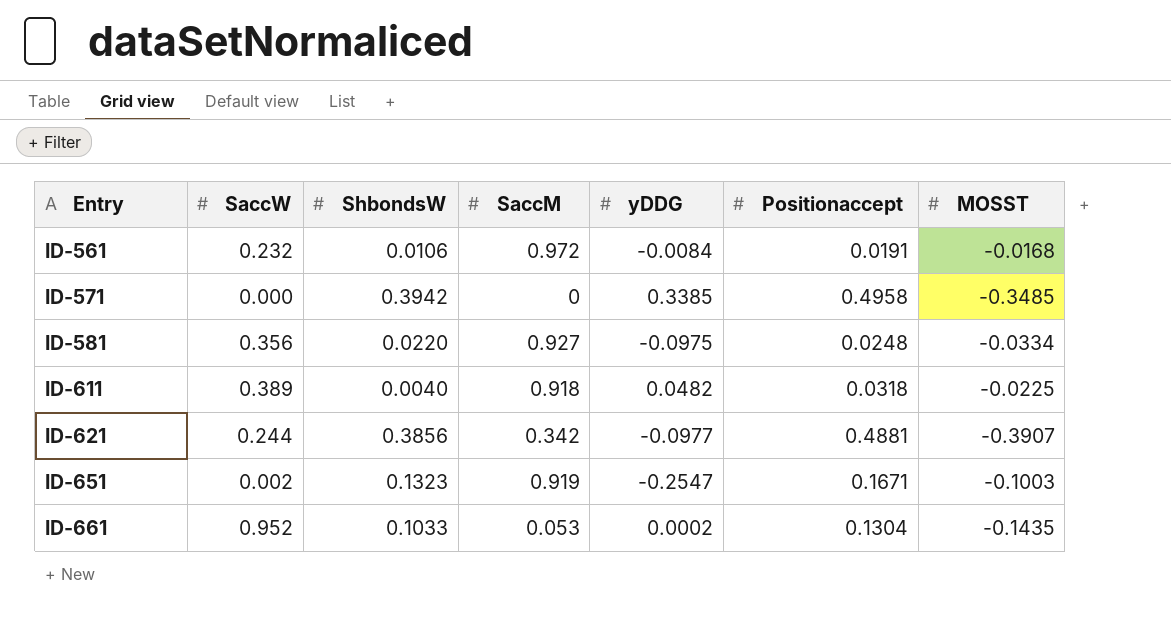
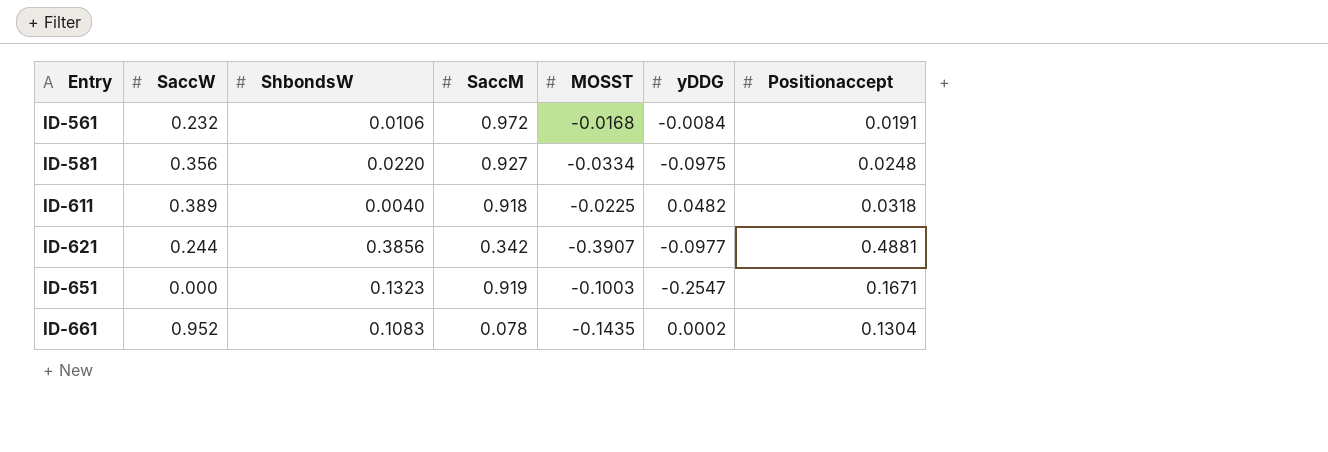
column MOSST | position: 7 -> 5
row ID-571: 0.000 | 0.3942 | 0 | 0.3385 | 0.4958 | -0.3485 -> none
ID-651 | SaccW: 0.002 -> 0.000
ID-661 | ShbondsW: 0.1033 -> 0.1083
ID-661 | SaccM: 0.053 -> 0.078

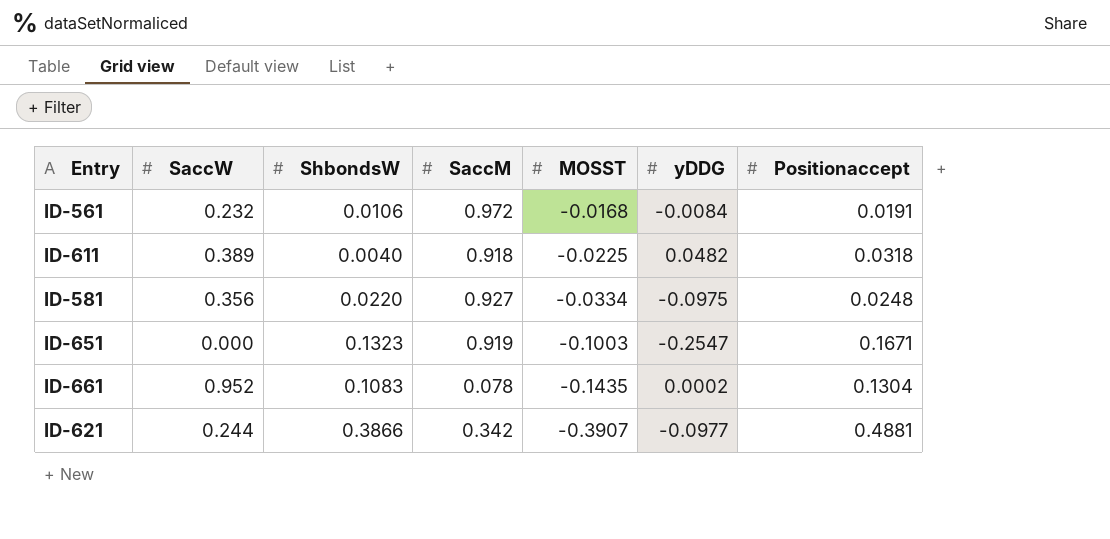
row order: Entry ascending -> MOSST descending
ID-621 | ShbondsW: 0.3856 -> 0.3866

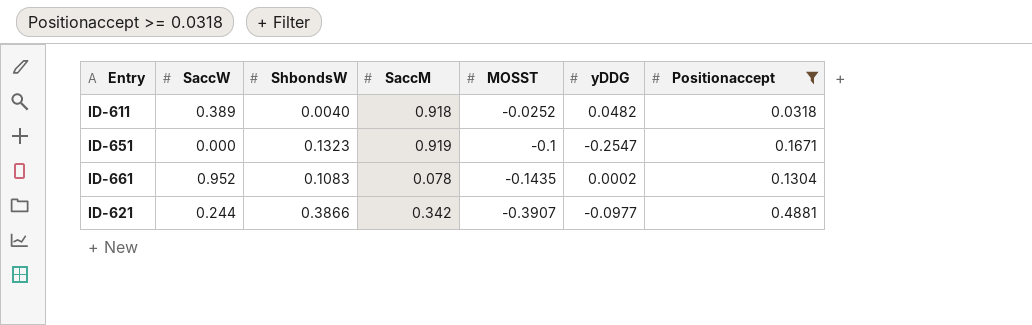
filter: none -> Positionaccept >= 0.0318
ID-611 | MOSST: -0.0225 -> -0.0252
ID-651 | MOSST: -0.1003 -> -0.1

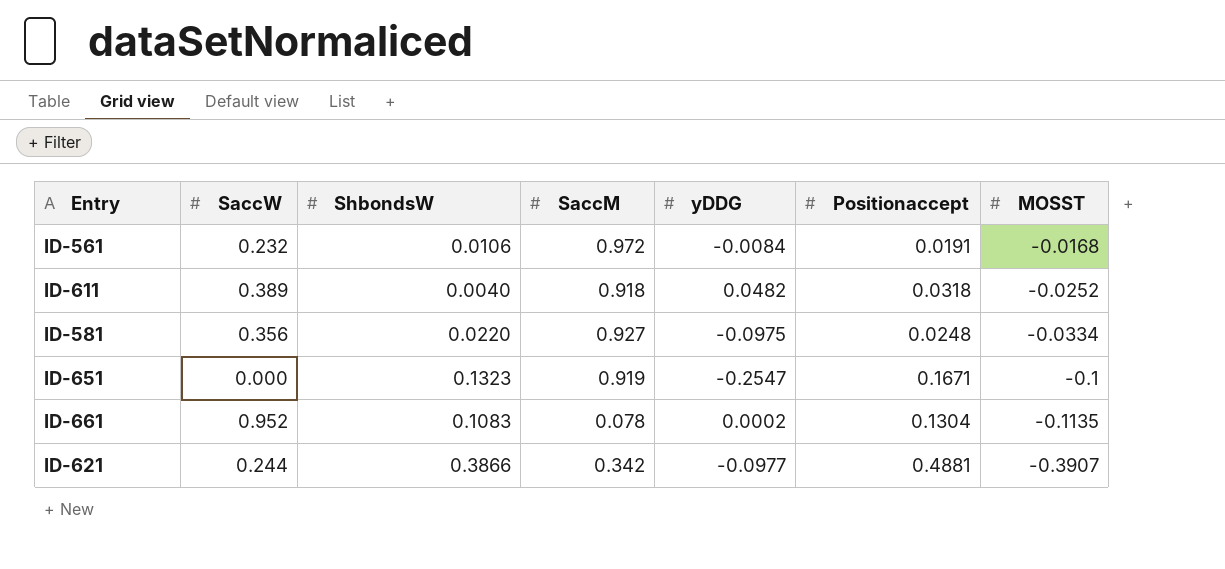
filter: Positionaccept >= 0.0318 -> none
column MOSST | position: 5 -> 7
ID-661 | MOSST: -0.1435 -> -0.1135

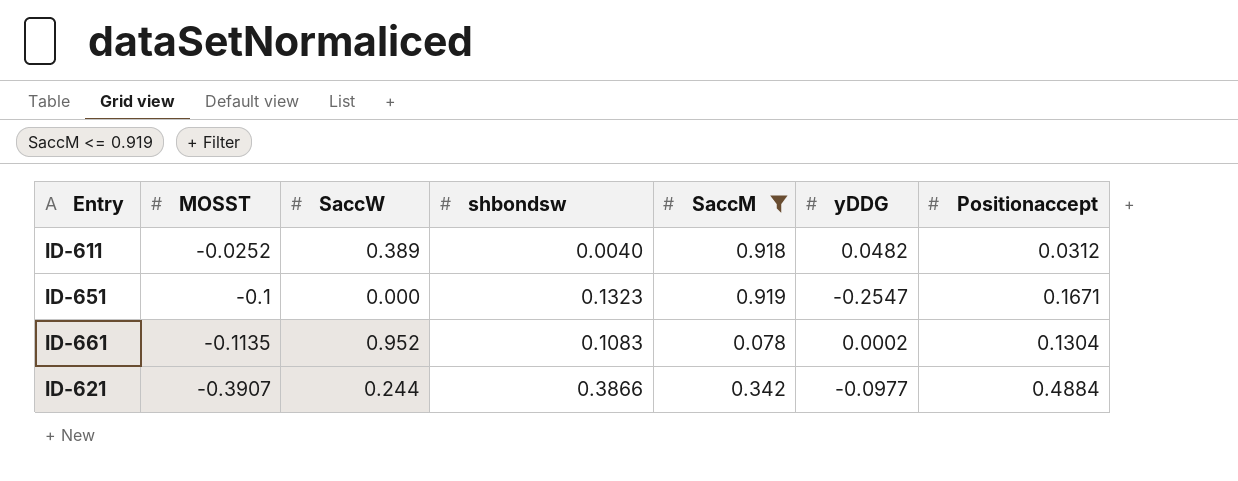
filter: none -> SaccM <= 0.919
column MOSST | position: 7 -> 2
column name: ShbondsW -> shbondsw
ID-611 | Positionaccept: 0.0318 -> 0.0312
ID-621 | Positionaccept: 0.4881 -> 0.4884

